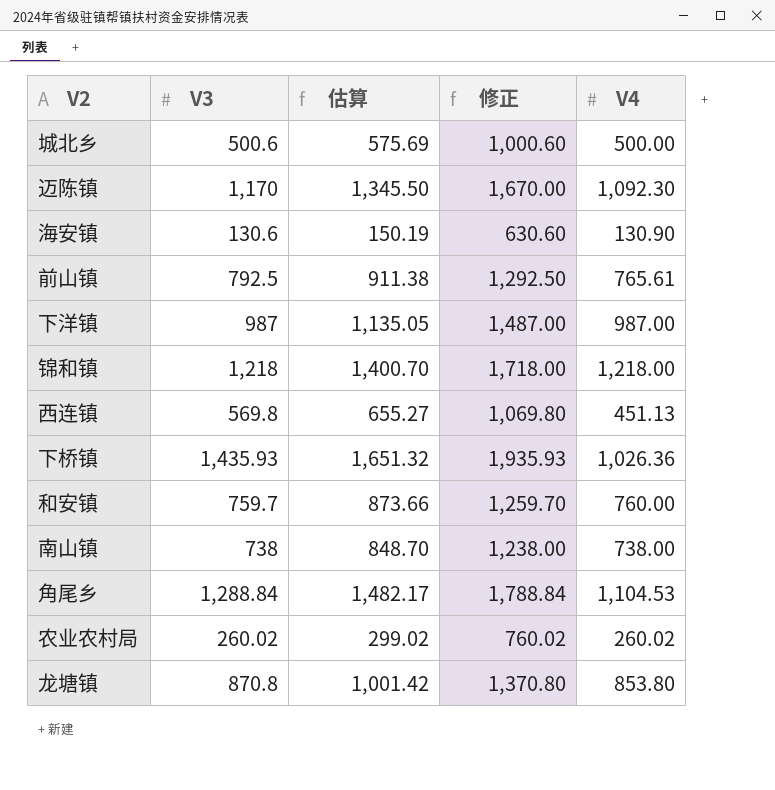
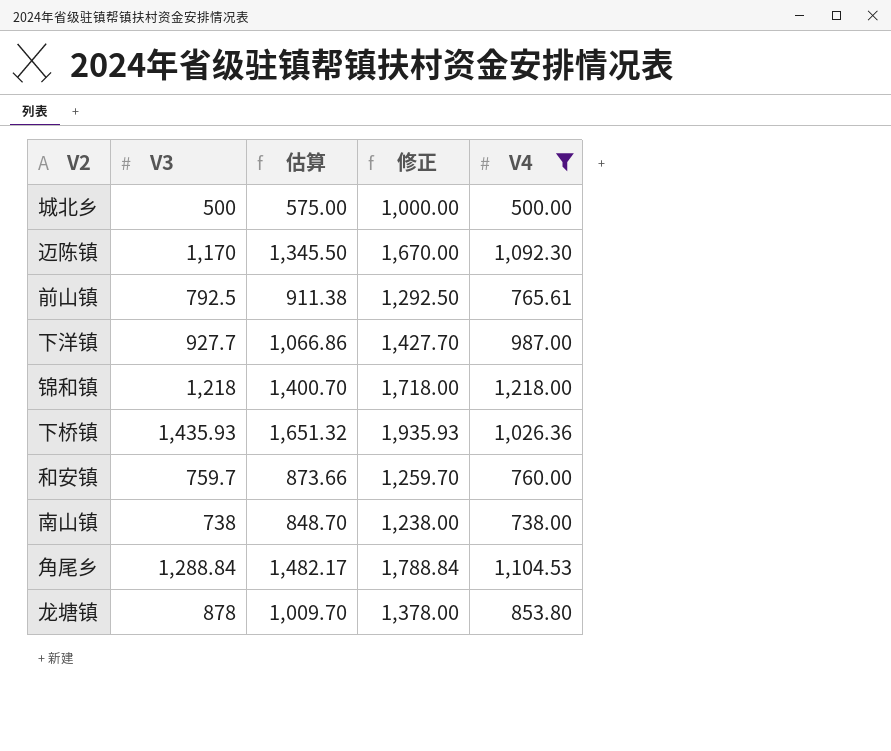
filter: none -> V4 >= 500.00
城北乡 | V3: 500.6 -> 500
城北乡 | 估算: 575.69 -> 575.00
城北乡 | 修正: 1,000.60 -> 1,000.00
下洋镇 | V3: 987 -> 927.7
下洋镇 | 估算: 1,135.05 -> 1,066.86
下洋镇 | 修正: 1,487.00 -> 1,427.70
龙塘镇 | V3: 870.8 -> 878
龙塘镇 | 估算: 1,001.42 -> 1,009.70
龙塘镇 | 修正: 1,370.80 -> 1,378.00

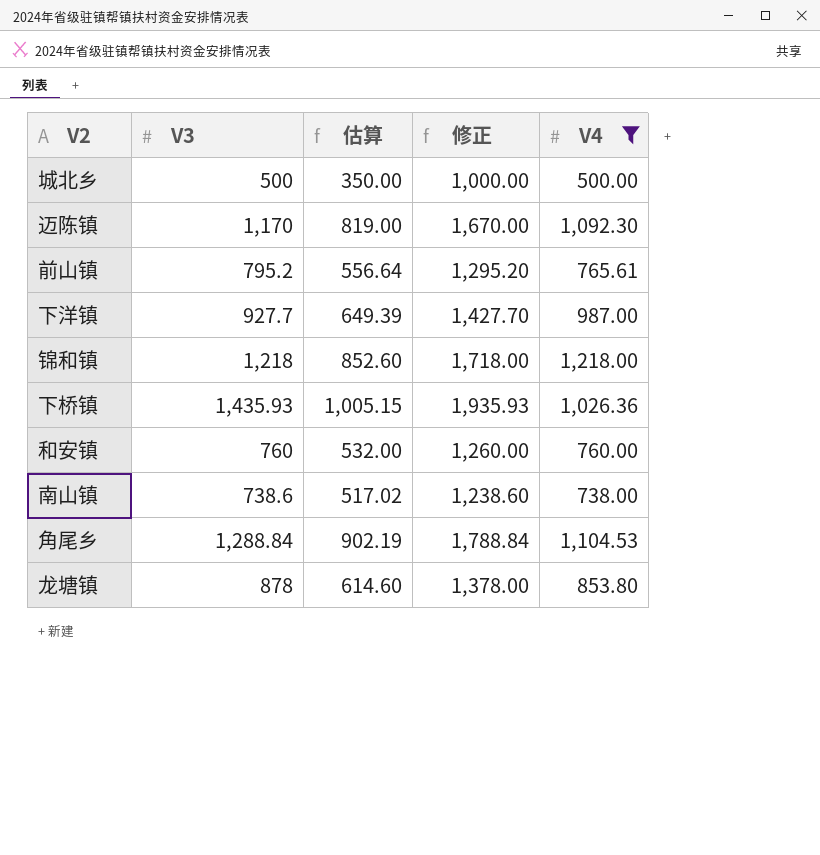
column 估算 | formula: [V3] * 1.15 -> [V3] * 0.7
前山镇 | V3: 792.5 -> 795.2
前山镇 | 修正: 1,292.50 -> 1,295.20
和安镇 | V3: 759.7 -> 760
和安镇 | 修正: 1,259.70 -> 1,260.00
南山镇 | V3: 738 -> 738.6
南山镇 | 修正: 1,238.00 -> 1,238.60

